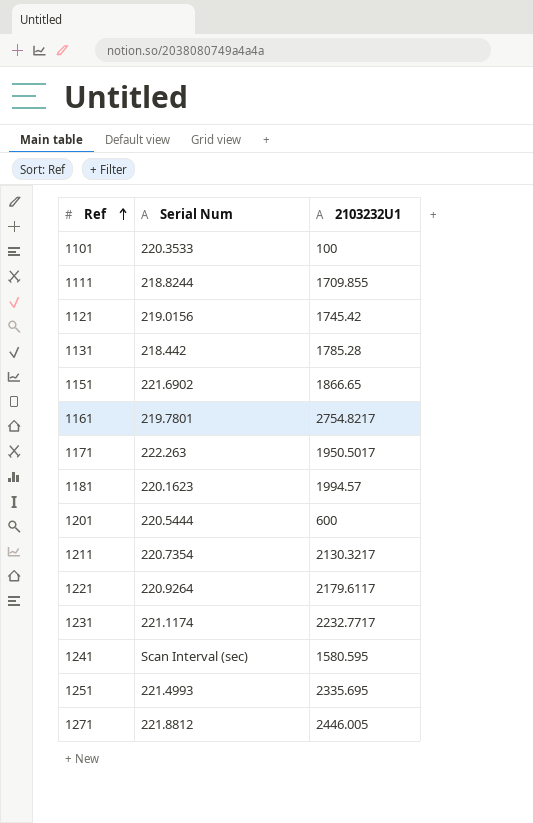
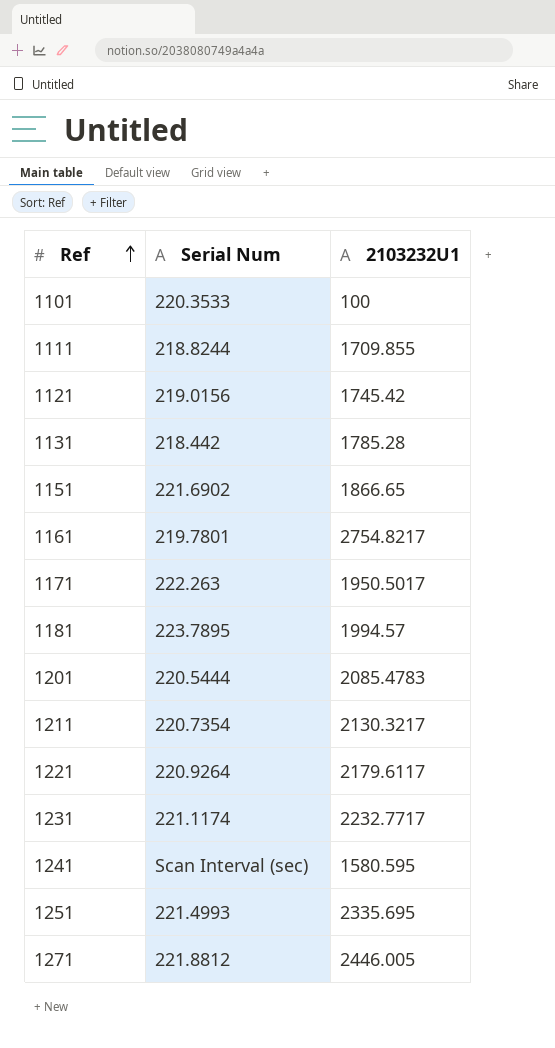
1181 | Serial Num: 220.1623 -> 223.7895
1201 | 2103232U1: 600 -> 2085.4783

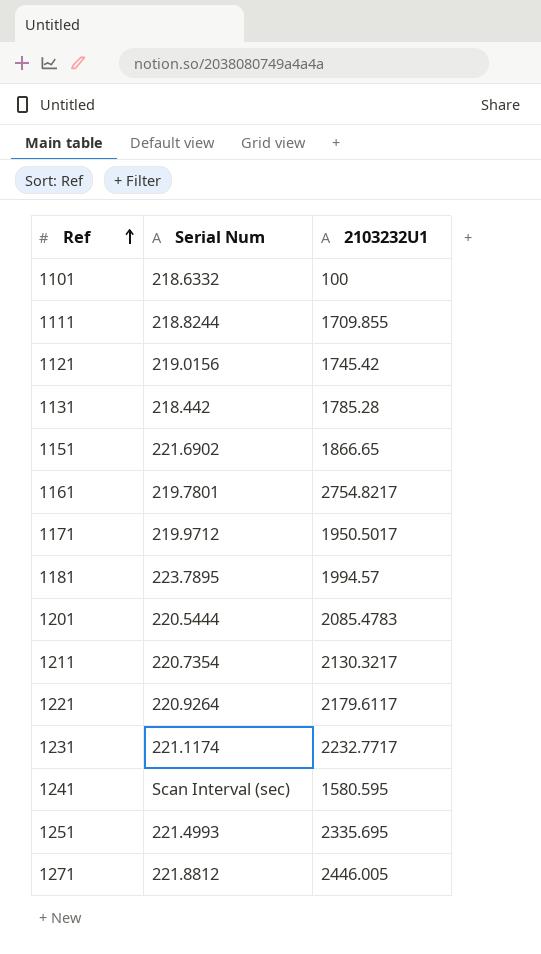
1101 | Serial Num: 220.3533 -> 218.6332
1171 | Serial Num: 222.263 -> 219.9712

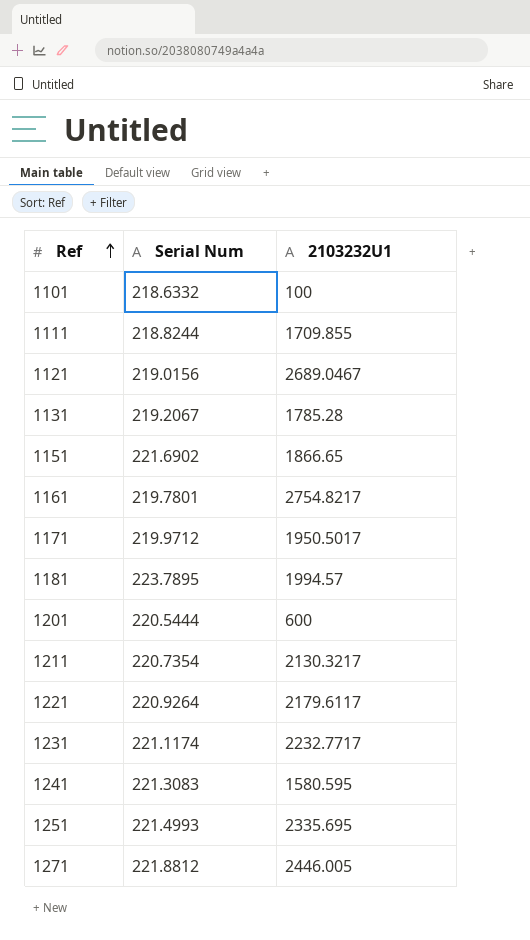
1121 | 2103232U1: 1745.42 -> 2689.0467
1131 | Serial Num: 218.442 -> 219.2067
1201 | 2103232U1: 2085.4783 -> 600
1241 | Serial Num: Scan Interval (sec) -> 221.3083

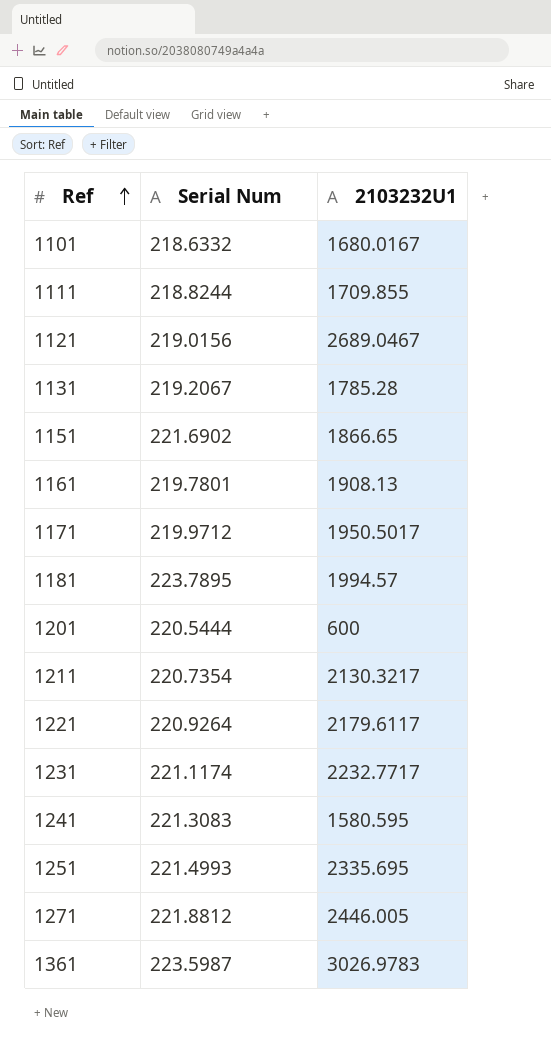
1101 | 2103232U1: 100 -> 1680.0167
1161 | 2103232U1: 2754.8217 -> 1908.13
row 1361: none -> 223.5987 | 3026.9783

